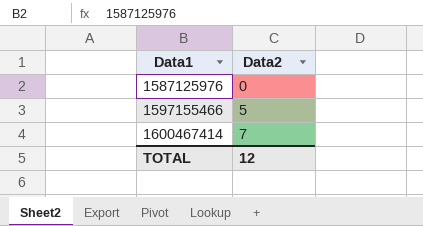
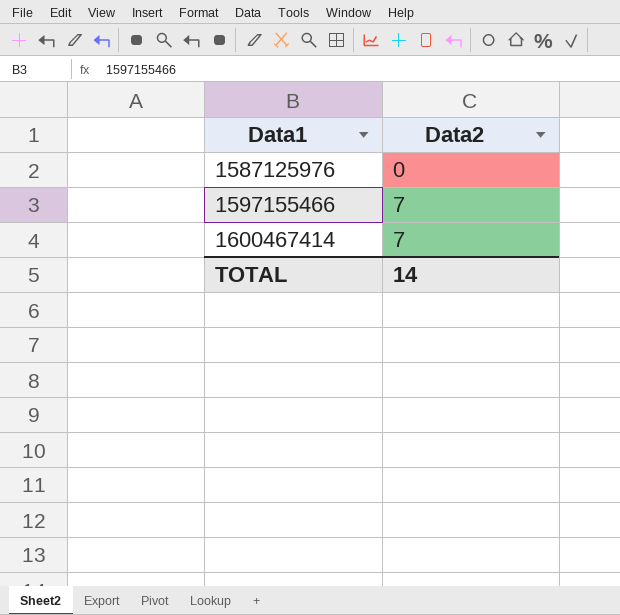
1597155466 | Data2: 5 -> 7
TOTAL | Data2: 12 -> 14

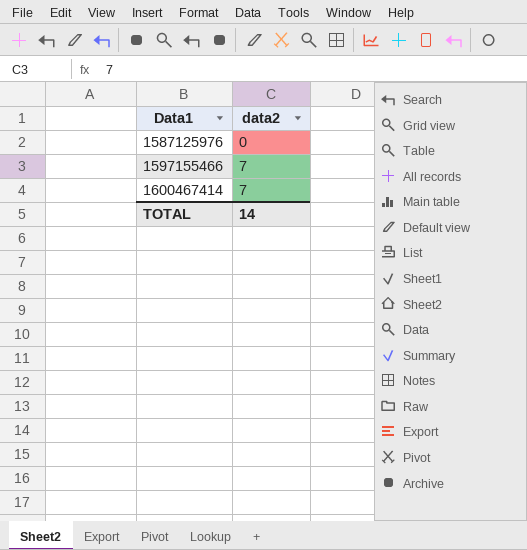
column name: Data2 -> data2

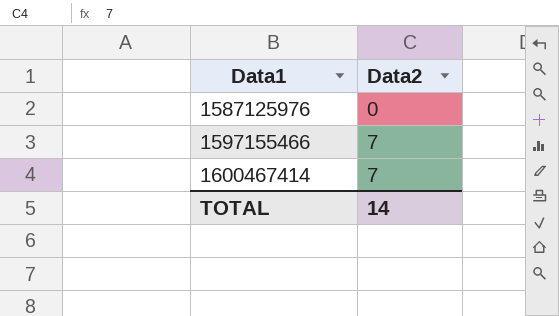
column name: data2 -> Data2

